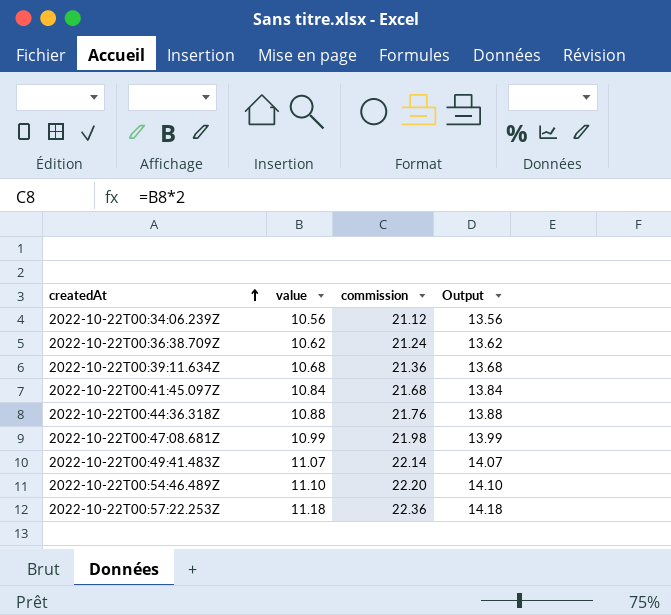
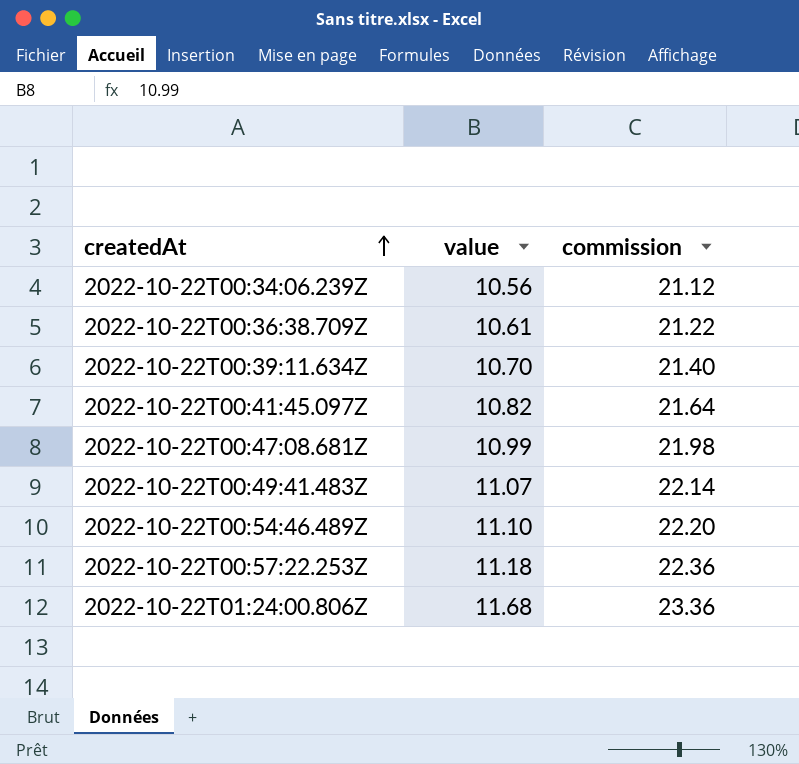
column Output | formula: [value] + 3 -> none
row 2022-10-22T00:44:36.318Z: 10.88 | 21.76 | 13.88 -> none
2022-10-22T00:36:38.709Z | value: 10.62 -> 10.61
2022-10-22T00:36:38.709Z | commission: 21.24 -> 21.22
2022-10-22T00:39:11.634Z | value: 10.68 -> 10.70
2022-10-22T00:39:11.634Z | commission: 21.36 -> 21.40
2022-10-22T00:41:45.097Z | value: 10.84 -> 10.82
2022-10-22T00:41:45.097Z | commission: 21.68 -> 21.64
row 2022-10-22T01:24:00.806Z: none -> 11.68 | 23.36

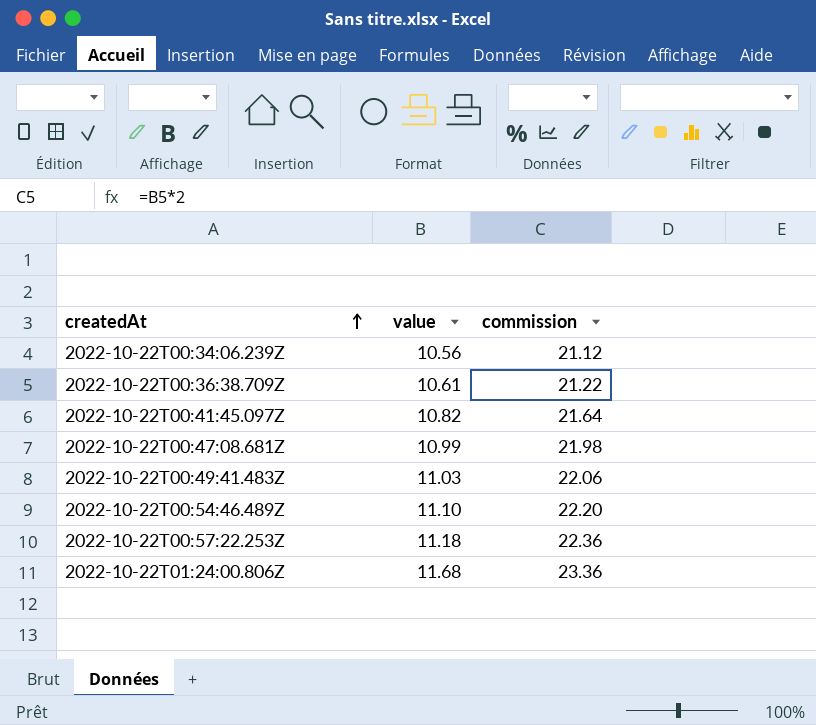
row 2022-10-22T00:39:11.634Z: 10.70 | 21.40 -> none
2022-10-22T00:49:41.483Z | value: 11.07 -> 11.03
2022-10-22T00:49:41.483Z | commission: 22.14 -> 22.06

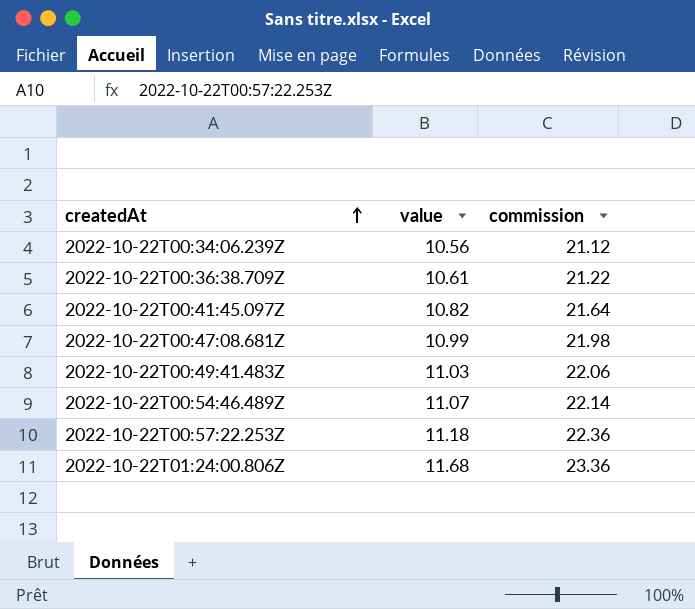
2022-10-22T00:54:46.489Z | value: 11.10 -> 11.07
2022-10-22T00:54:46.489Z | commission: 22.20 -> 22.14

